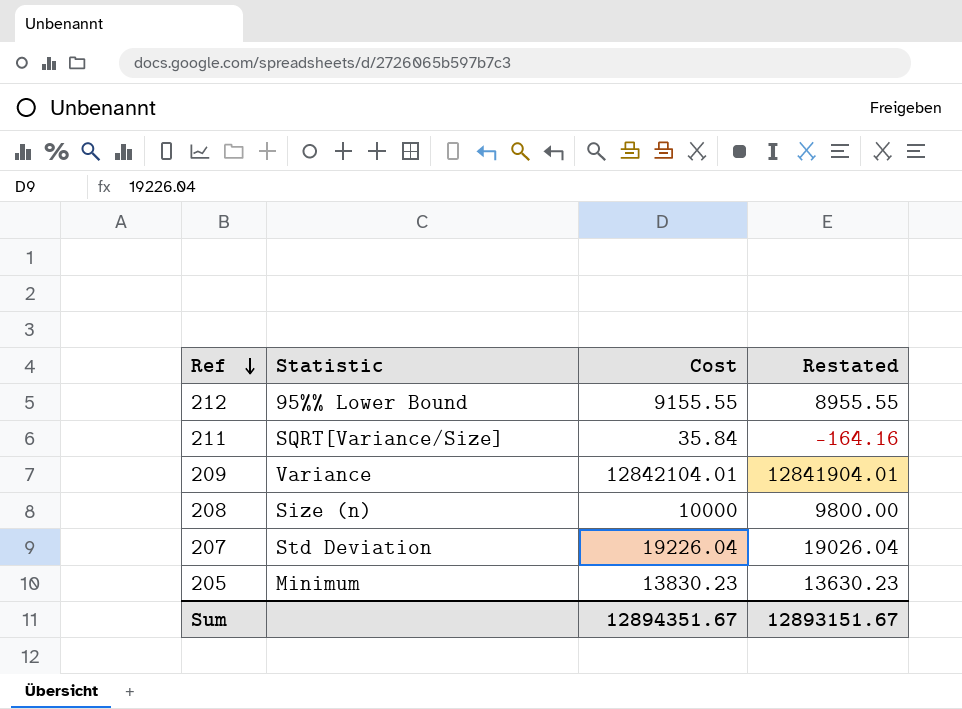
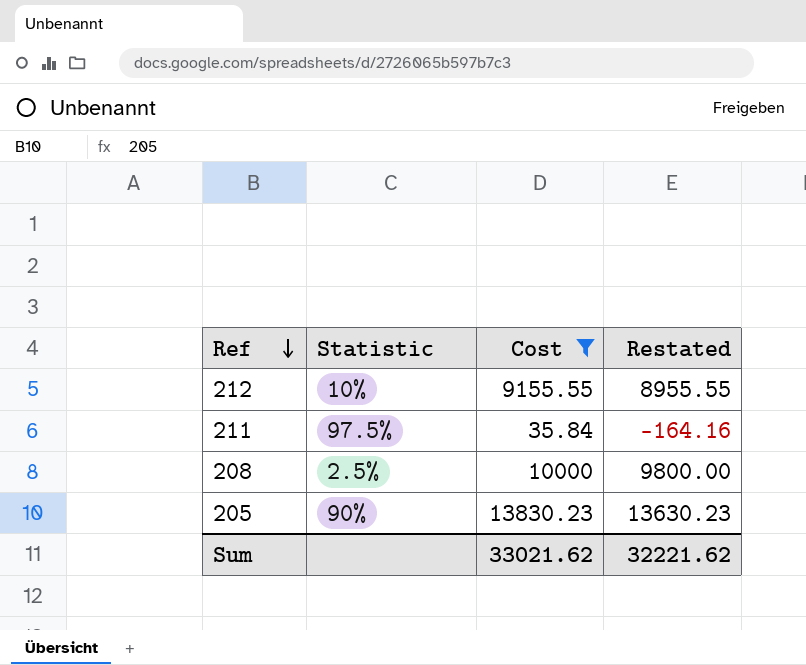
filter: none -> Cost <= 13830.23
212 | Statistic: 95%% Lower Bound -> 10%
211 | Statistic: SQRT[Variance/Size] -> 97.5%
208 | Statistic: Size (n) -> 2.5%
205 | Statistic: Minimum -> 90%
Sum | Cost: 12894351.67 -> 33021.62
Sum | Restated: 12893151.67 -> 32221.62

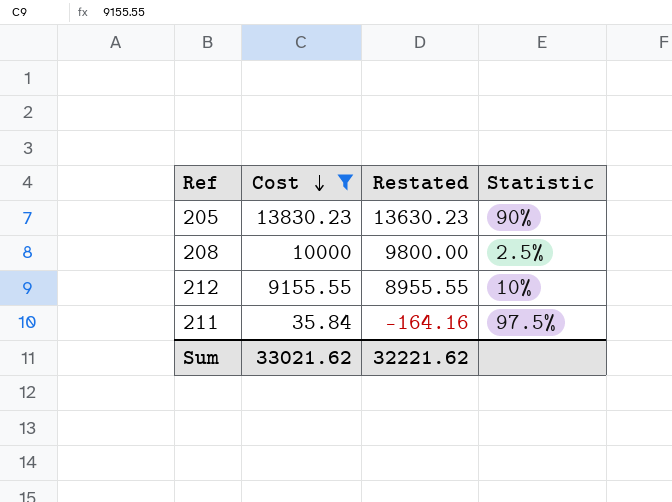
row order: Ref descending -> Cost descending
column Statistic | position: 2 -> 4

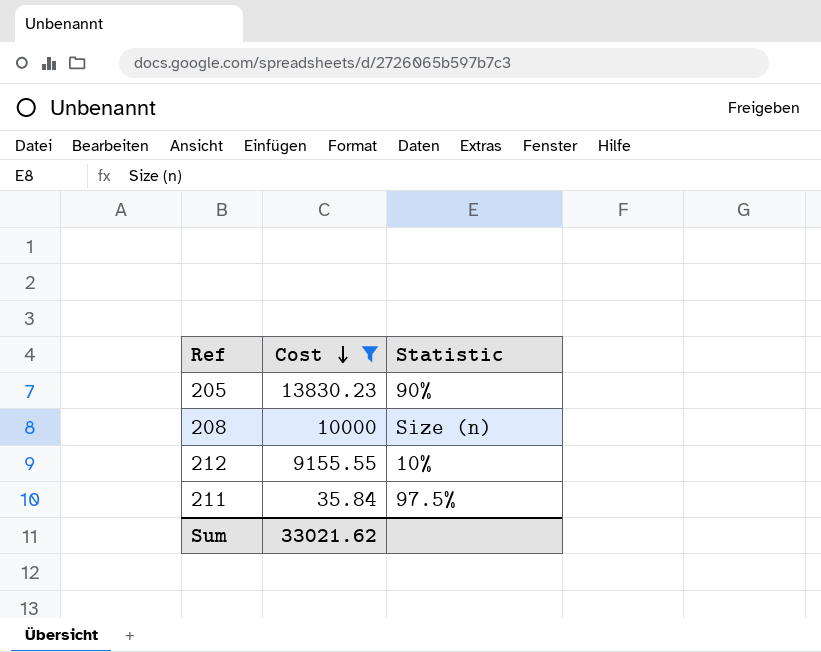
column Restated | formula: [Cost] - 200 -> none
208 | Statistic: 2.5% -> Size (n)

